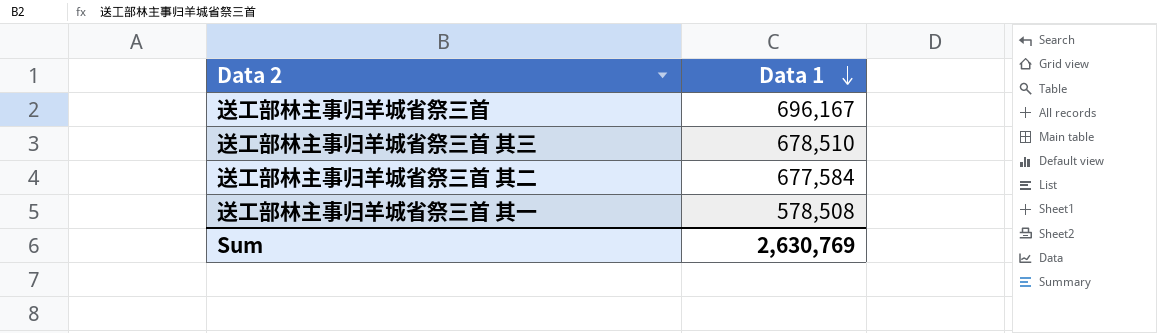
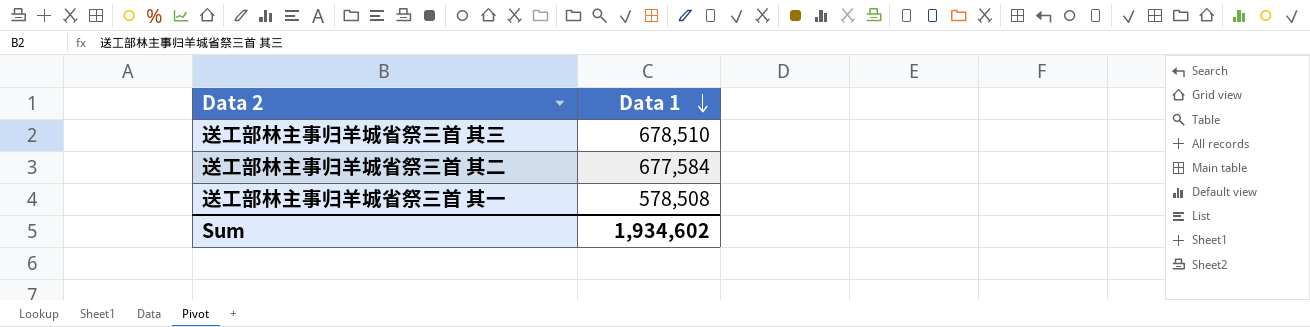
row 送工部林主事归羊城省祭三首: 696,167 -> none
Sum | Data 1: 2,630,769 -> 1,934,602

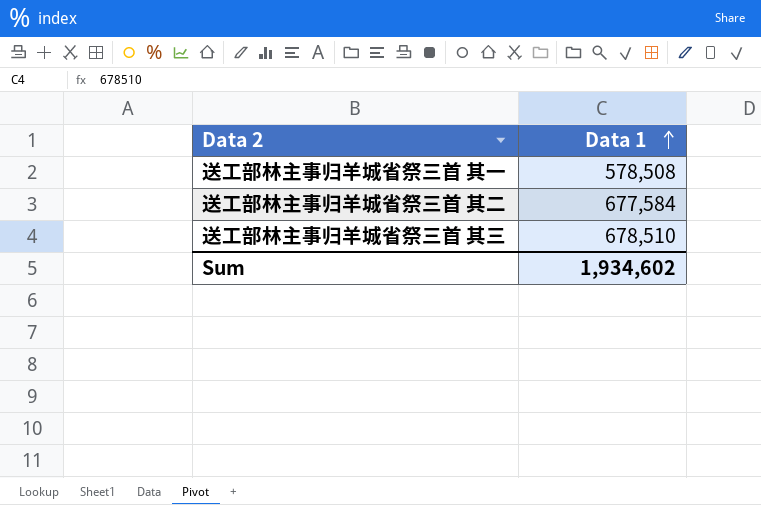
row order: Data 1 descending -> Data 1 ascending

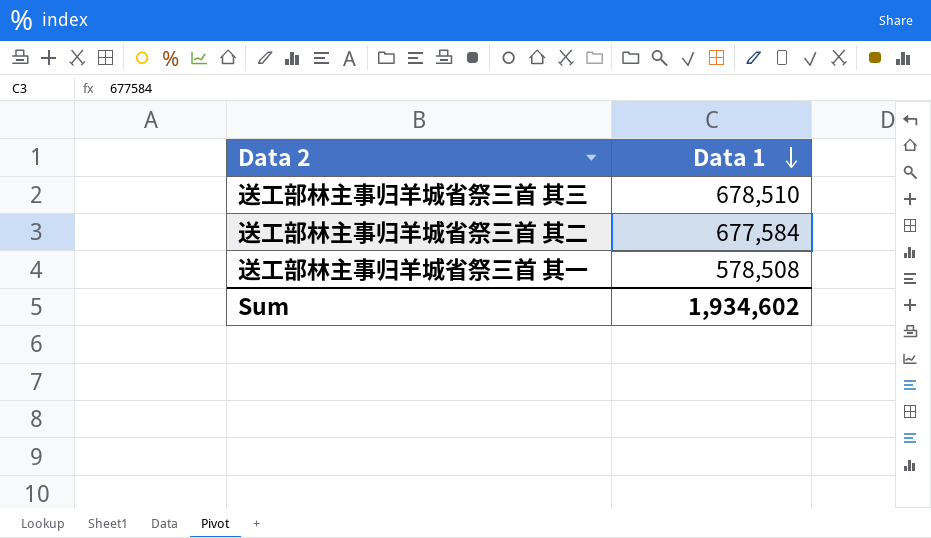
row order: Data 1 ascending -> Data 1 descending

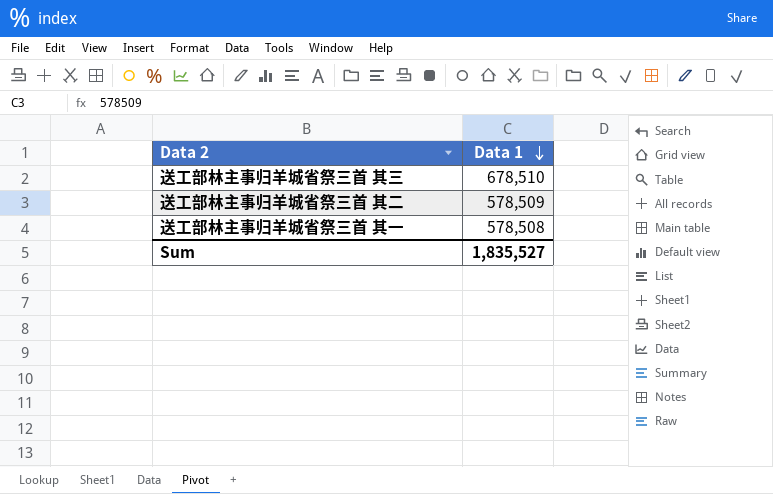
送工部林主事归羊城省祭三首 其二 | Data 1: 677,584 -> 578,509
Sum | Data 1: 1,934,602 -> 1,835,527

